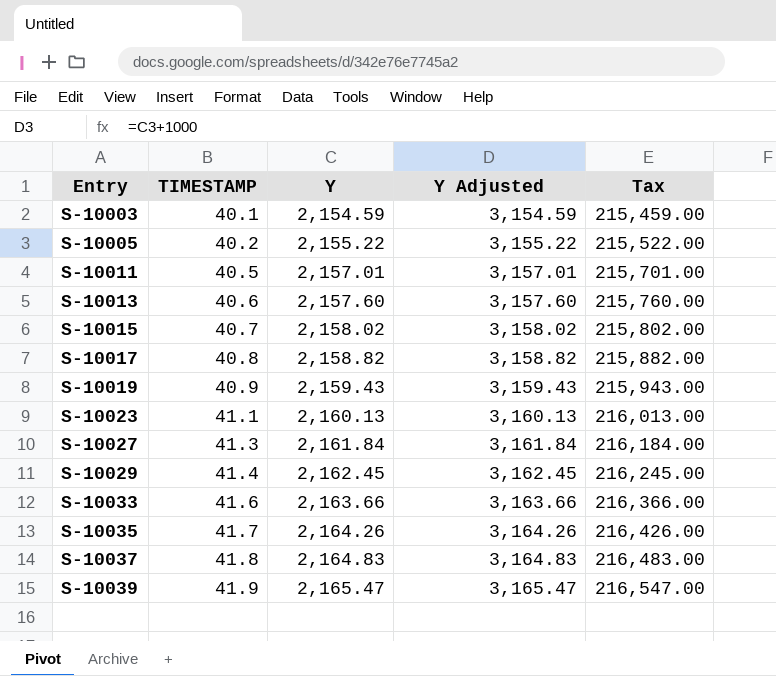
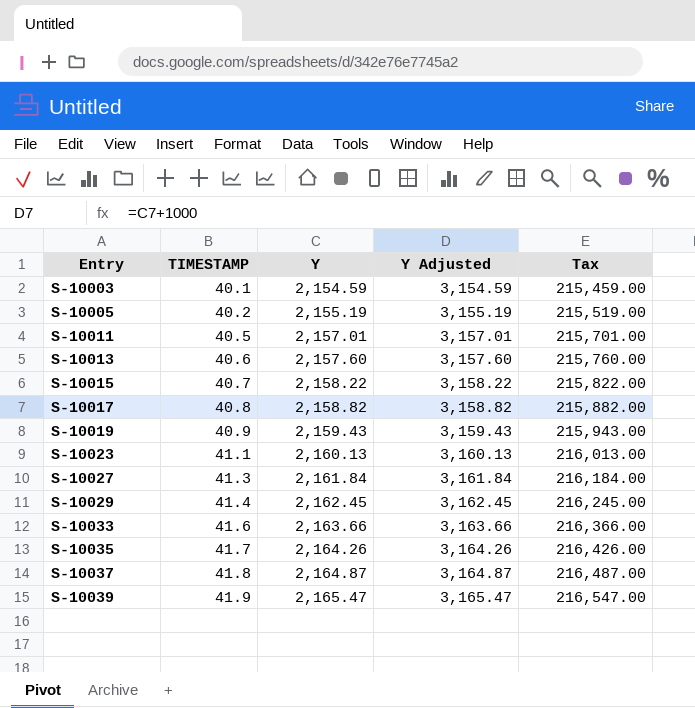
S-10005 | Y: 2,155.22 -> 2,155.19
S-10005 | Y Adjusted: 3,155.22 -> 3,155.19
S-10005 | Tax: 215,522.00 -> 215,519.00
S-10015 | Y: 2,158.02 -> 2,158.22
S-10015 | Y Adjusted: 3,158.02 -> 3,158.22
S-10015 | Tax: 215,802.00 -> 215,822.00
S-10037 | Y: 2,164.83 -> 2,164.87
S-10037 | Y Adjusted: 3,164.83 -> 3,164.87
S-10037 | Tax: 216,483.00 -> 216,487.00

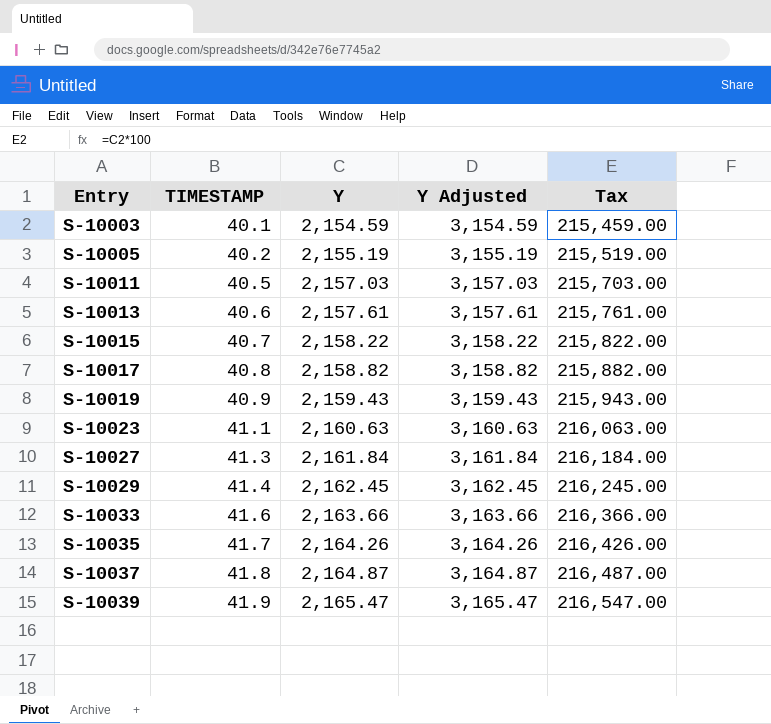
S-10011 | Y: 2,157.01 -> 2,157.03
S-10011 | Y Adjusted: 3,157.01 -> 3,157.03
S-10011 | Tax: 215,701.00 -> 215,703.00
S-10013 | Y: 2,157.60 -> 2,157.61
S-10013 | Y Adjusted: 3,157.60 -> 3,157.61
S-10013 | Tax: 215,760.00 -> 215,761.00
S-10023 | Y: 2,160.13 -> 2,160.63
S-10023 | Y Adjusted: 3,160.13 -> 3,160.63
S-10023 | Tax: 216,013.00 -> 216,063.00

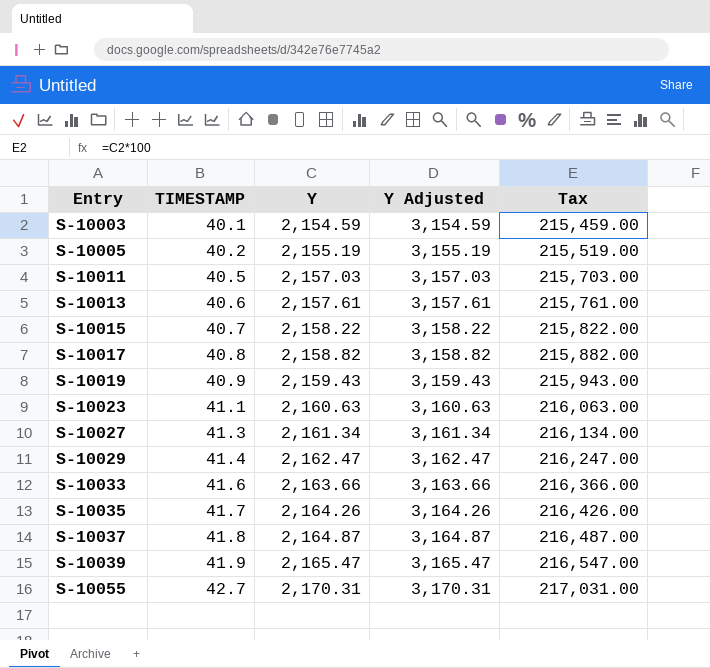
S-10027 | Y: 2,161.84 -> 2,161.34
S-10027 | Y Adjusted: 3,161.84 -> 3,161.34
S-10027 | Tax: 216,184.00 -> 216,134.00
S-10029 | Y: 2,162.45 -> 2,162.47
S-10029 | Y Adjusted: 3,162.45 -> 3,162.47
S-10029 | Tax: 216,245.00 -> 216,247.00
row S-10055: none -> 42.7 | 2,170.31 | 3,170.31 | 217,031.00

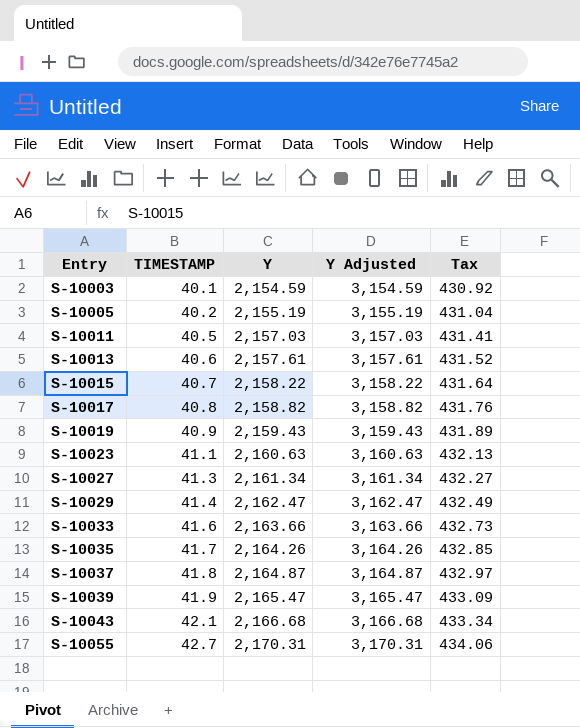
column Tax | formula: [Y] * 100 -> [Y] * 0.2
row S-10043: none -> 42.1 | 2,166.68 | 3,166.68 | 433.34

